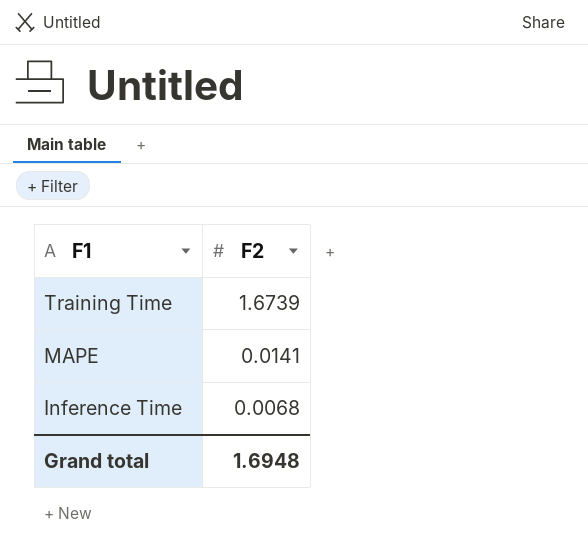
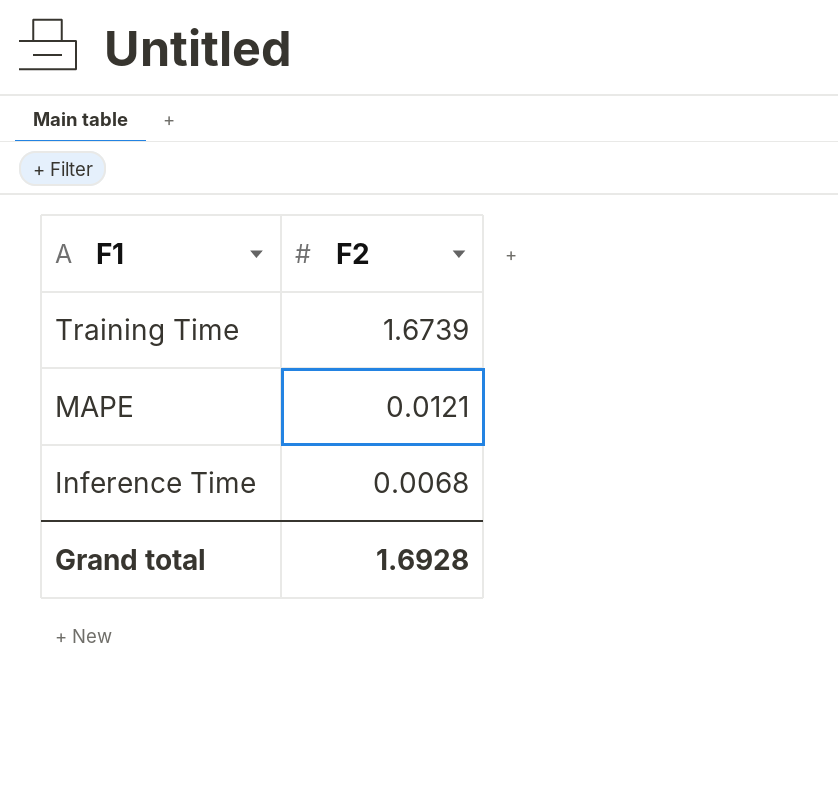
MAPE | F2: 0.0141 -> 0.0121
Grand total | F2: 1.6948 -> 1.6928

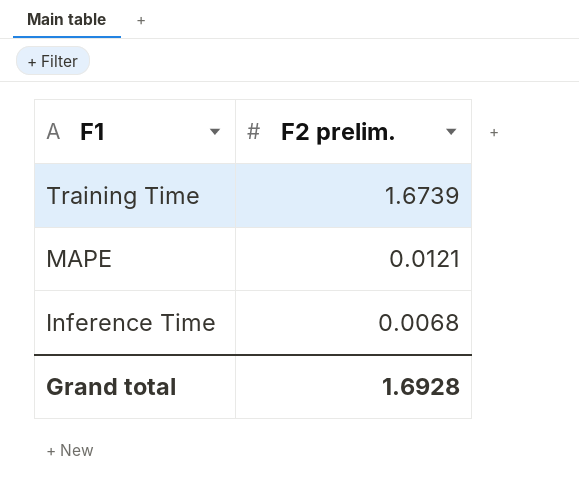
column name: F2 -> F2 prelim.

